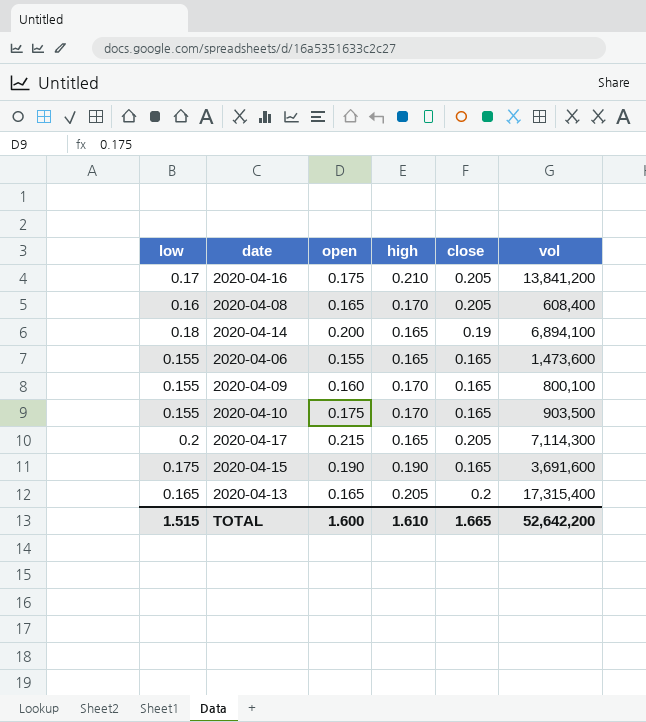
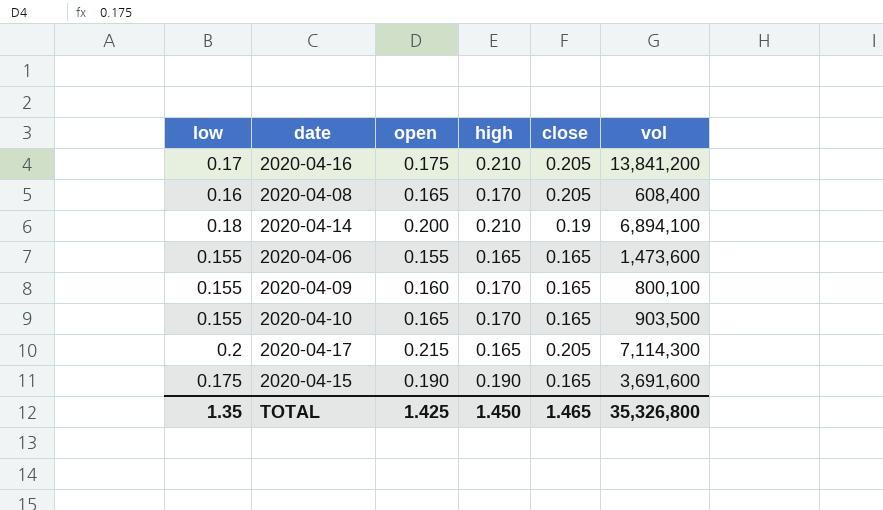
row 2020-04-13: 0.165 | 0.165 | 0.205 | 0.2 | 17,315,400 -> none
2020-04-14 | high: 0.165 -> 0.210
2020-04-10 | open: 0.175 -> 0.165
TOTAL | low: 1.515 -> 1.35
TOTAL | open: 1.600 -> 1.425
TOTAL | high: 1.610 -> 1.450
TOTAL | close: 1.665 -> 1.465
TOTAL | vol: 52,642,200 -> 35,326,800

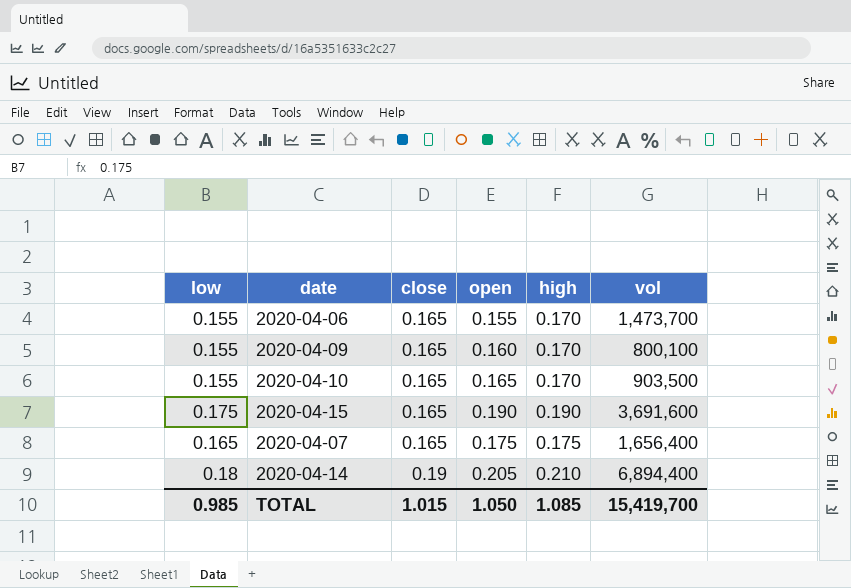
row order: none -> close ascending
column close | position: 5 -> 3
row 2020-04-16: 0.17 | 0.175 | 0.210 | 0.205 | 13,841,200 -> none
row 2020-04-08: 0.16 | 0.165 | 0.170 | 0.205 | 608,400 -> none
row 2020-04-17: 0.2 | 0.215 | 0.165 | 0.205 | 7,114,300 -> none
2020-04-06 | high: 0.165 -> 0.170
2020-04-06 | vol: 1,473,600 -> 1,473,700
row 2020-04-07: none -> 0.165 | 0.165 | 0.175 | 0.175 | 1,656,400
2020-04-14 | open: 0.200 -> 0.205
2020-04-14 | vol: 6,894,100 -> 6,894,400
TOTAL | low: 1.35 -> 0.985
TOTAL | close: 1.465 -> 1.015
TOTAL | open: 1.425 -> 1.050
TOTAL | high: 1.450 -> 1.085
TOTAL | vol: 35,326,800 -> 15,419,700

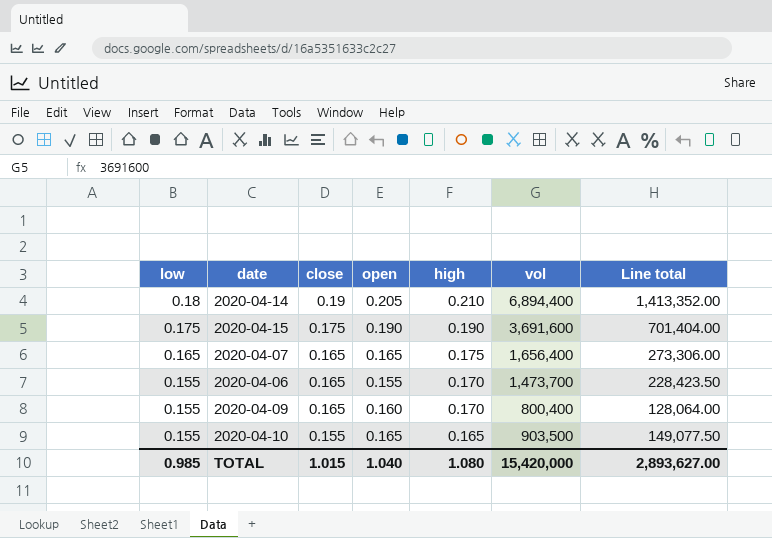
row order: close ascending -> low descending
column Line total | formula: none -> [open] * [vol]
2020-04-15 | close: 0.165 -> 0.175
2020-04-07 | open: 0.175 -> 0.165
2020-04-09 | vol: 800,100 -> 800,400
2020-04-10 | close: 0.165 -> 0.155
2020-04-10 | high: 0.170 -> 0.165
TOTAL | open: 1.050 -> 1.040
TOTAL | high: 1.085 -> 1.080
TOTAL | vol: 15,419,700 -> 15,420,000

